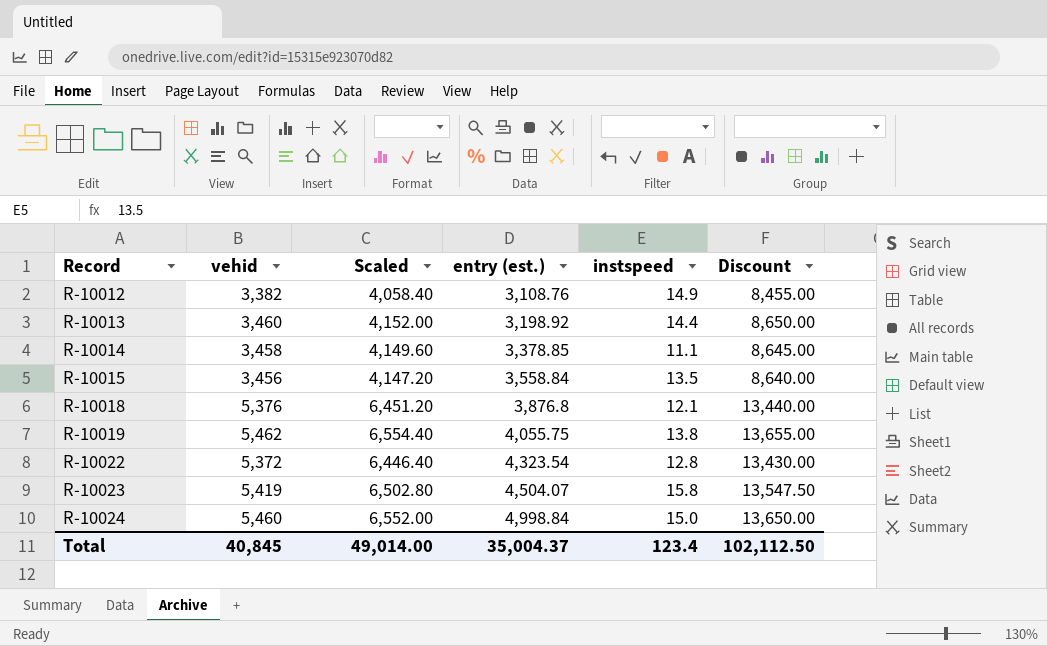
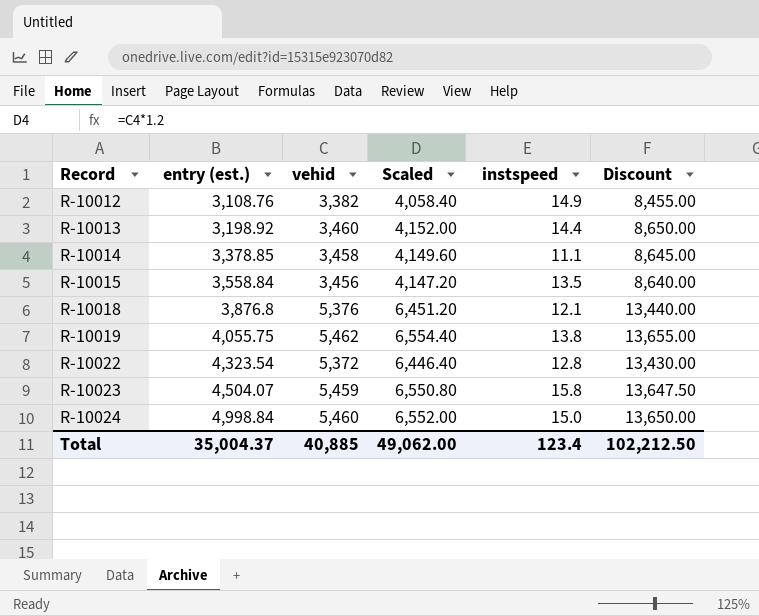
column entry (est.) | position: 4 -> 2
R-10023 | vehid: 5,419 -> 5,459
R-10023 | Scaled: 6,502.80 -> 6,550.80
R-10023 | Discount: 13,547.50 -> 13,647.50
Total | vehid: 40,845 -> 40,885
Total | Scaled: 49,014.00 -> 49,062.00
Total | Discount: 102,112.50 -> 102,212.50

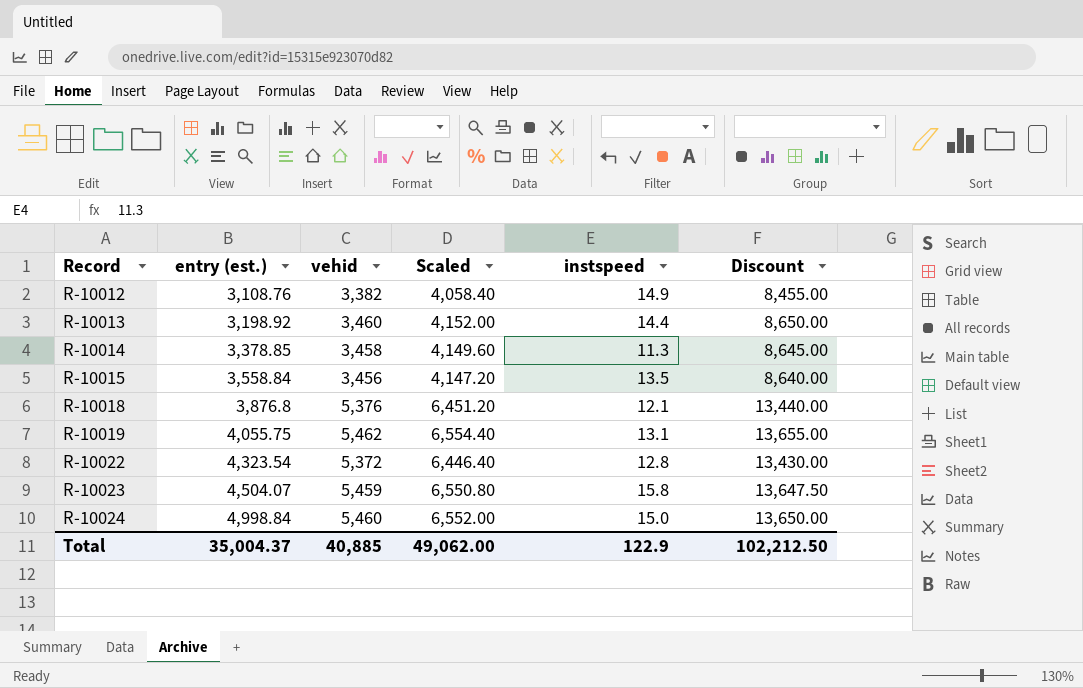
R-10014 | instspeed: 11.1 -> 11.3
R-10019 | instspeed: 13.8 -> 13.1
Total | instspeed: 123.4 -> 122.9

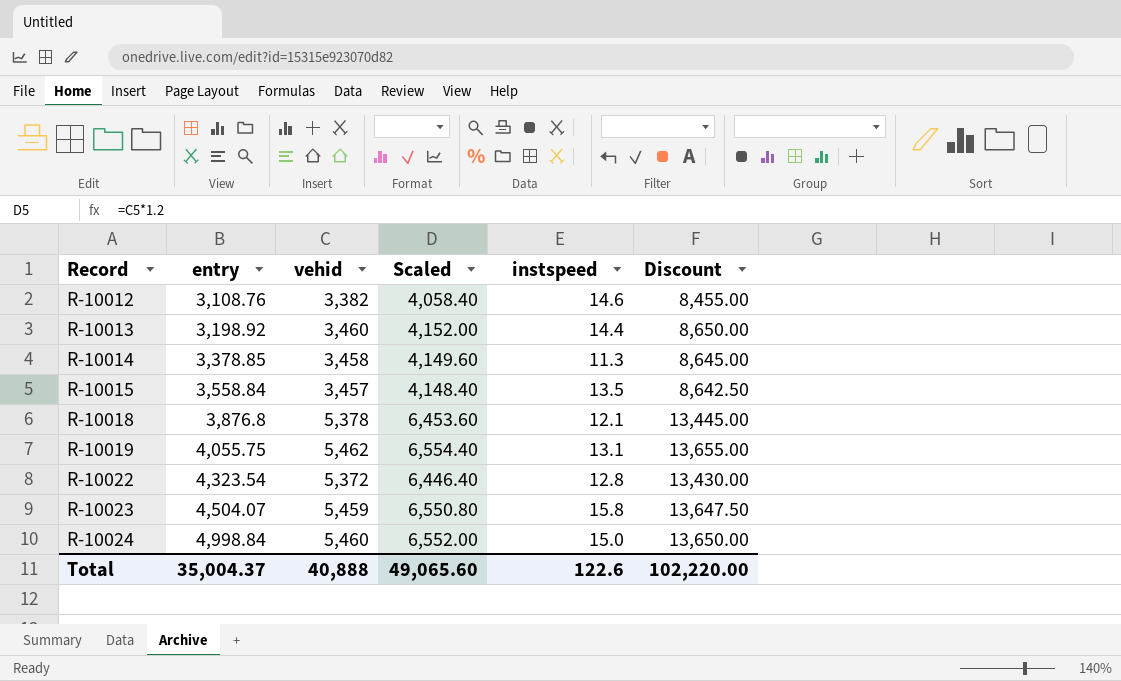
column name: entry (est.) -> entry
R-10012 | instspeed: 14.9 -> 14.6
R-10015 | vehid: 3,456 -> 3,457
R-10015 | Scaled: 4,147.20 -> 4,148.40
R-10015 | Discount: 8,640.00 -> 8,642.50
R-10018 | vehid: 5,376 -> 5,378
R-10018 | Scaled: 6,451.20 -> 6,453.60
R-10018 | Discount: 13,440.00 -> 13,445.00
Total | vehid: 40,885 -> 40,888
Total | Scaled: 49,062.00 -> 49,065.60
Total | instspeed: 122.9 -> 122.6
Total | Discount: 102,212.50 -> 102,220.00

